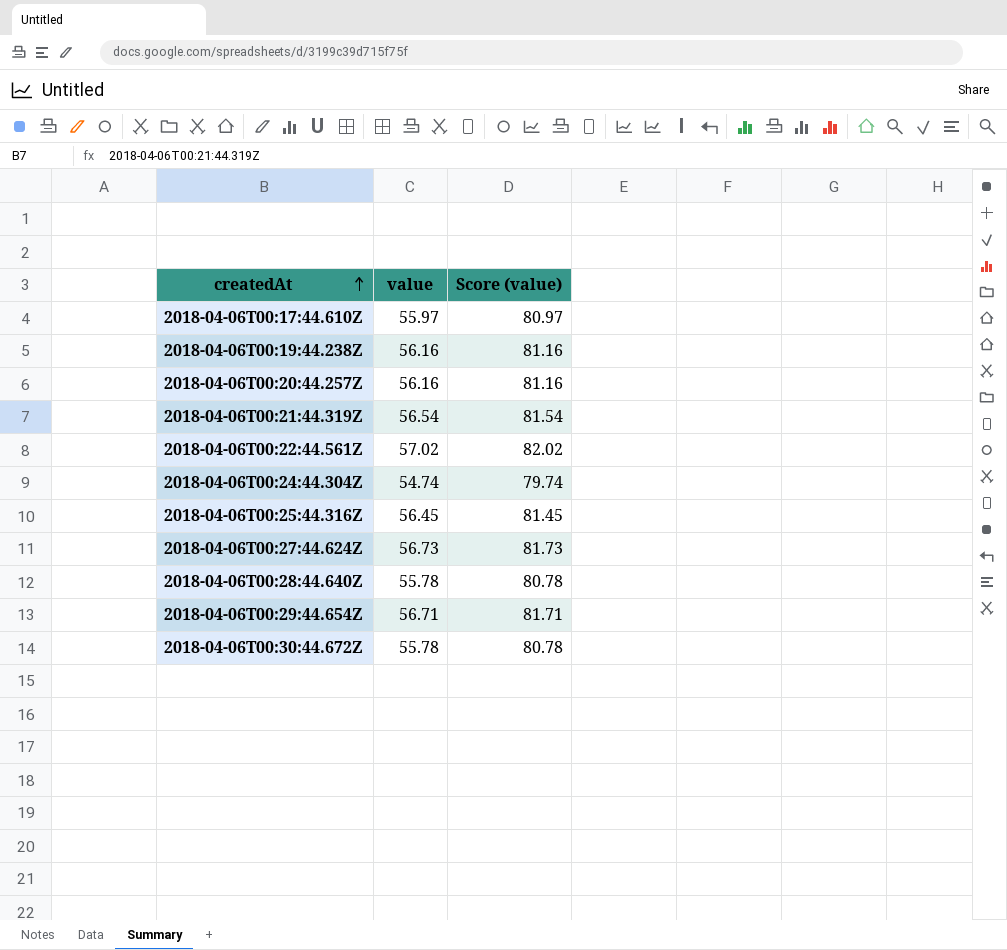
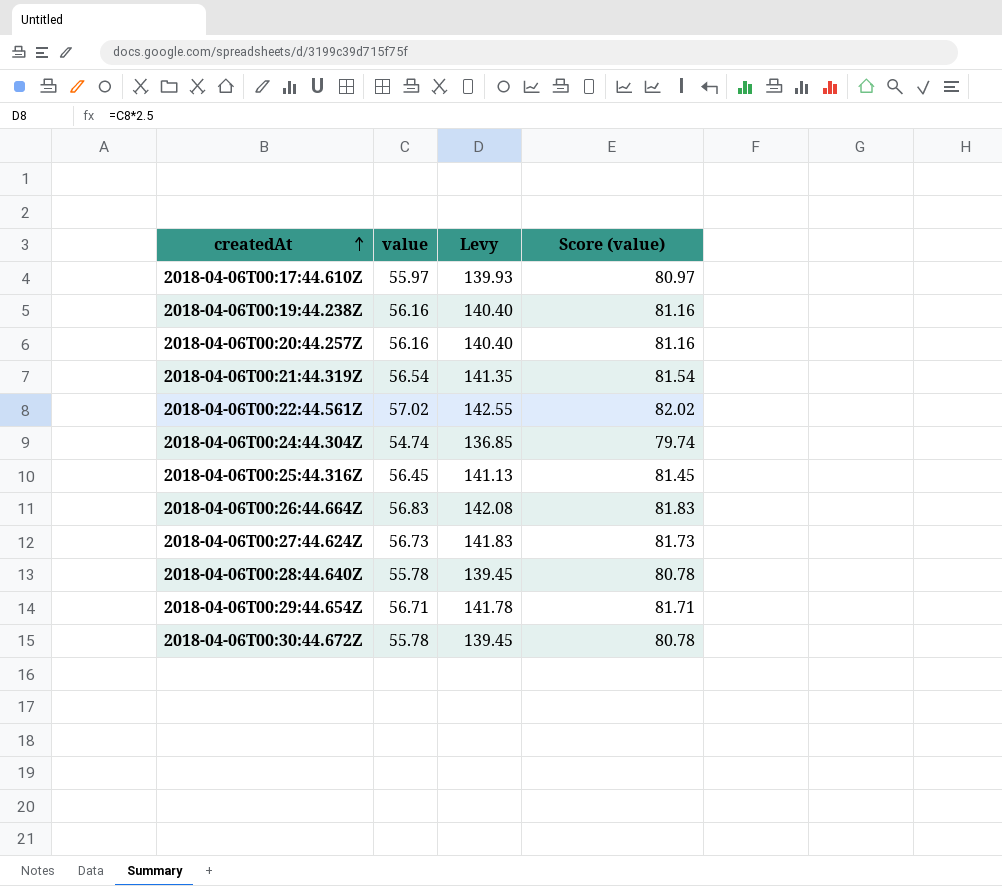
column Levy | formula: none -> [value] * 2.5
row 2018-04-06T00:26:44.664Z: none -> 56.83 | 142.08 | 81.83

